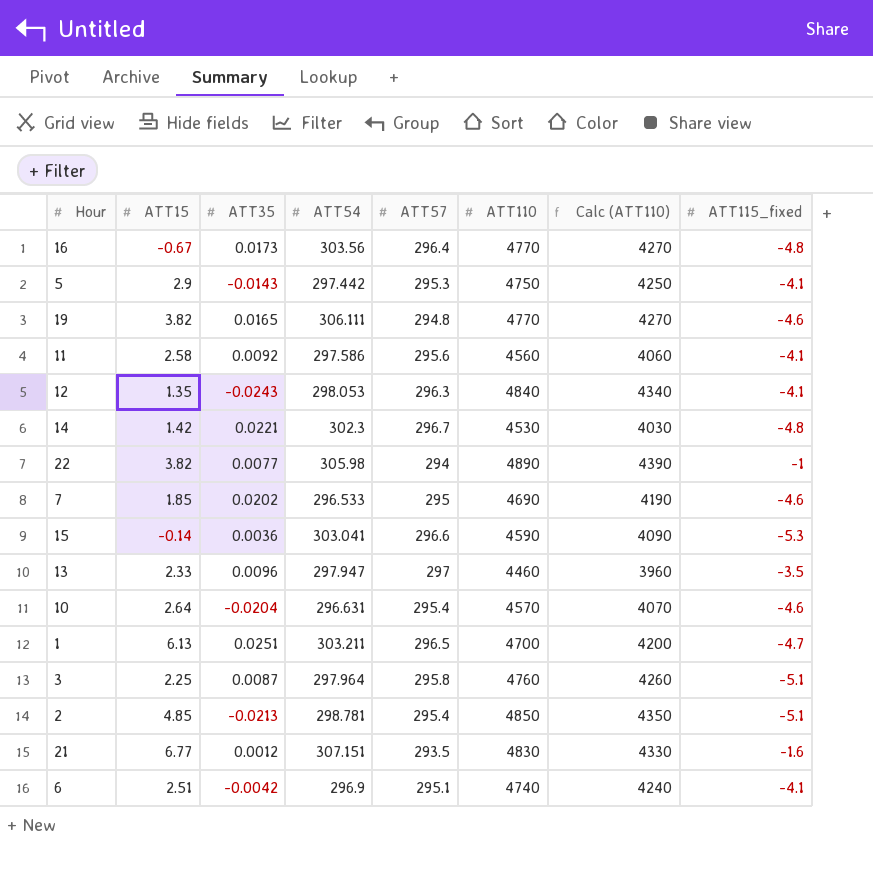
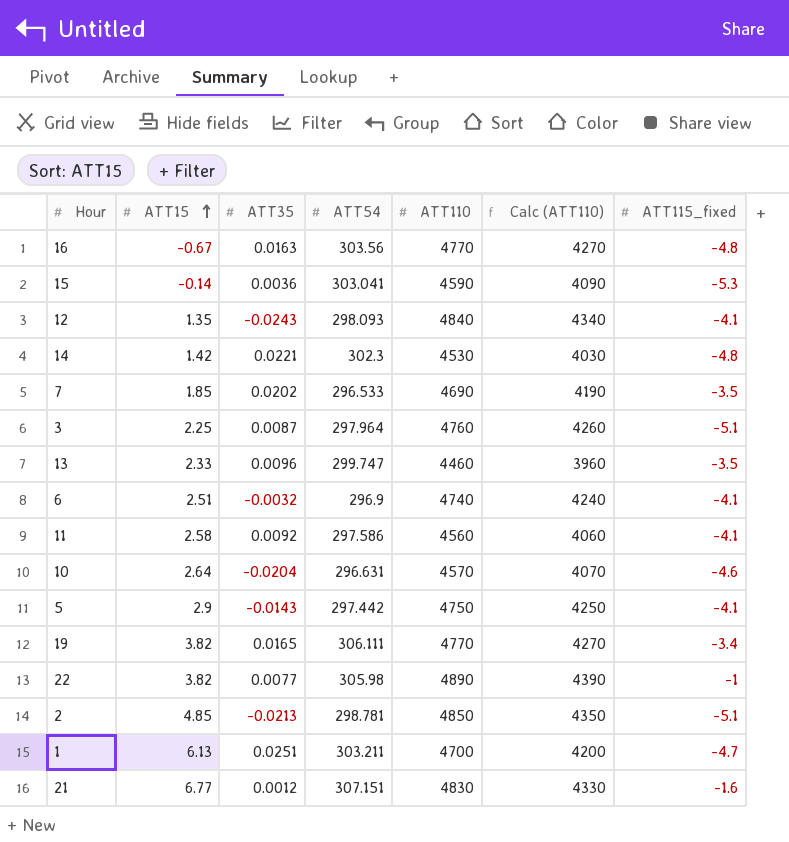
row order: none -> ATT15 ascending
column ATT57 | position: 5 -> none
16 | ATT35: 0.0173 -> 0.0163
12 | ATT54: 298.053 -> 298.093
7 | ATT115_fixed: -4.6 -> -3.5
13 | ATT54: 297.947 -> 299.747
6 | ATT35: -0.0042 -> -0.0032
19 | ATT115_fixed: -4.6 -> -3.4

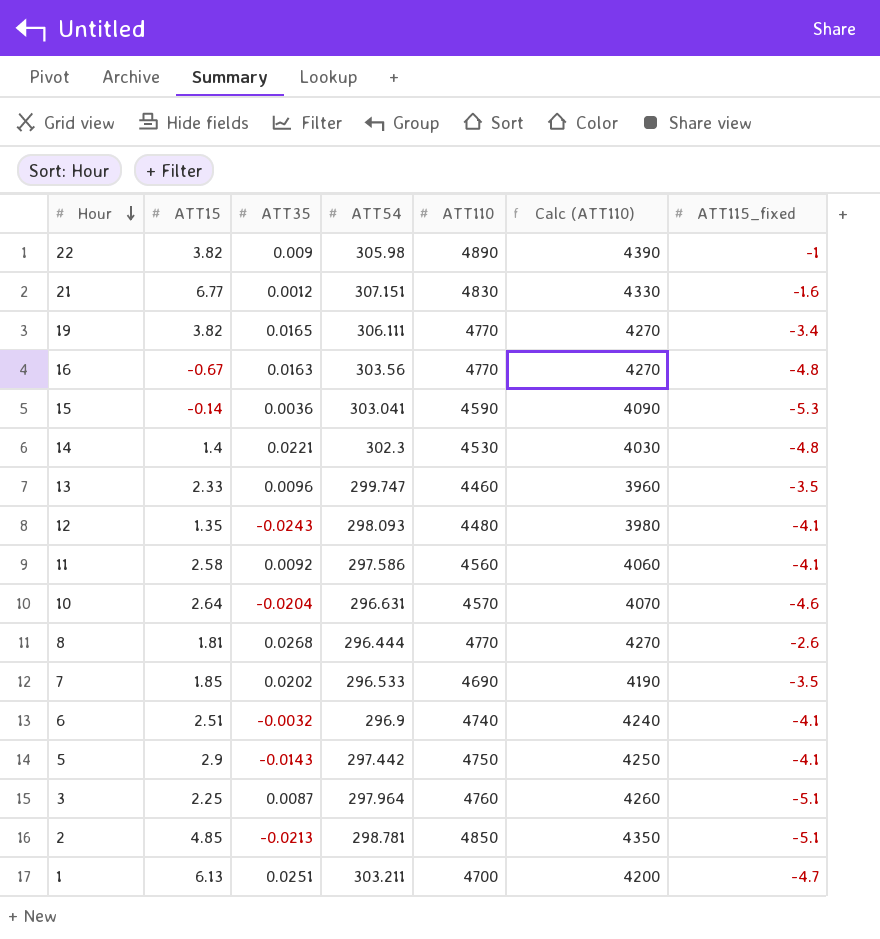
row order: ATT15 ascending -> Hour descending
22 | ATT35: 0.0077 -> 0.009
14 | ATT15: 1.42 -> 1.4
12 | ATT110: 4840 -> 4480
12 | Calc (ATT110): 4340 -> 3980
row 8: none -> 1.81 | 0.0268 | 296.444 | 4770 | 4270 | -2.6

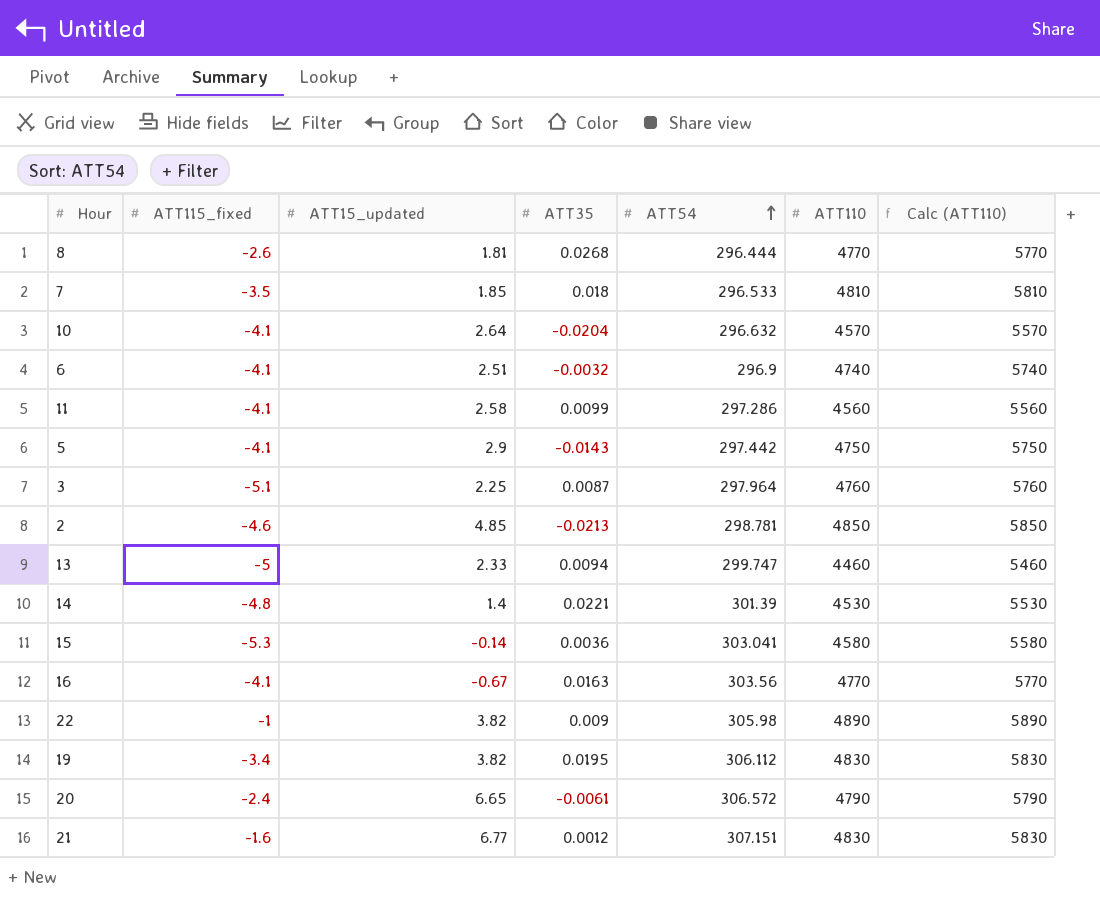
row order: Hour descending -> ATT54 ascending
column ATT115_fixed | position: 7 -> 2
column name: ATT15 -> ATT15_updated
column Calc (ATT110) | formula: [ATT110] - 500 -> [ATT110] + 1000
row 12: 1.35 | -0.0243 | 298.093 | 4480 | 3980 | -4.1 -> none
row 1: 6.13 | 0.0251 | 303.211 | 4700 | 4200 | -4.7 -> none
7 | ATT35: 0.0202 -> 0.018
7 | ATT110: 4690 -> 4810
10 | ATT115_fixed: -4.6 -> -4.1
10 | ATT54: 296.631 -> 296.632
11 | ATT35: 0.0092 -> 0.0099
11 | ATT54: 297.586 -> 297.286
2 | ATT115_fixed: -5.1 -> -4.6
13 | ATT115_fixed: -3.5 -> -5
13 | ATT35: 0.0096 -> 0.0094
14 | ATT54: 302.3 -> 301.39
15 | ATT110: 4590 -> 4580
16 | ATT115_fixed: -4.8 -> -4.1
19 | ATT35: 0.0165 -> 0.0195
19 | ATT54: 306.111 -> 306.112
19 | ATT110: 4770 -> 4830
row 20: none -> -2.4 | 6.65 | -0.0061 | 306.572 | 4790 | 5790

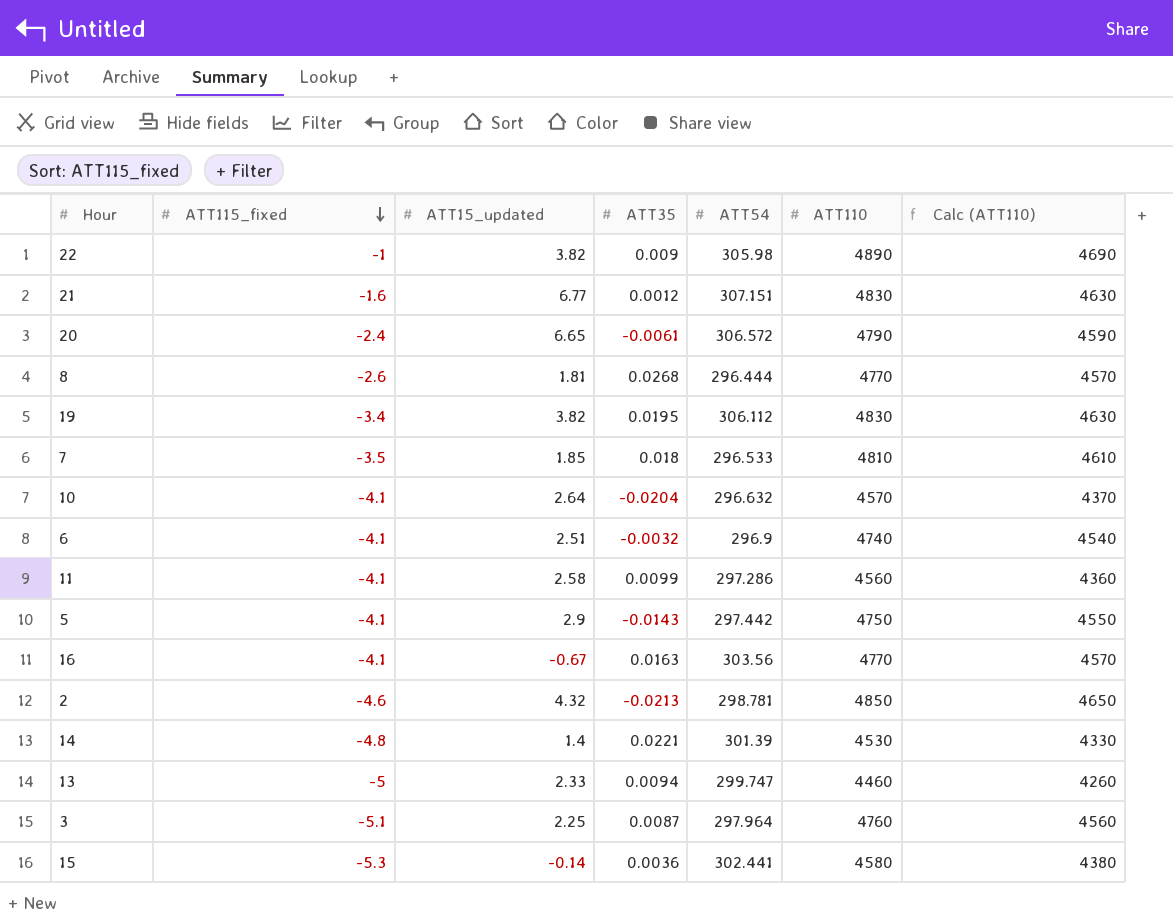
row order: ATT54 ascending -> ATT115_fixed descending
column Calc (ATT110) | formula: [ATT110] + 1000 -> [ATT110] - 200
2 | ATT15_updated: 4.85 -> 4.32
15 | ATT54: 303.041 -> 302.441

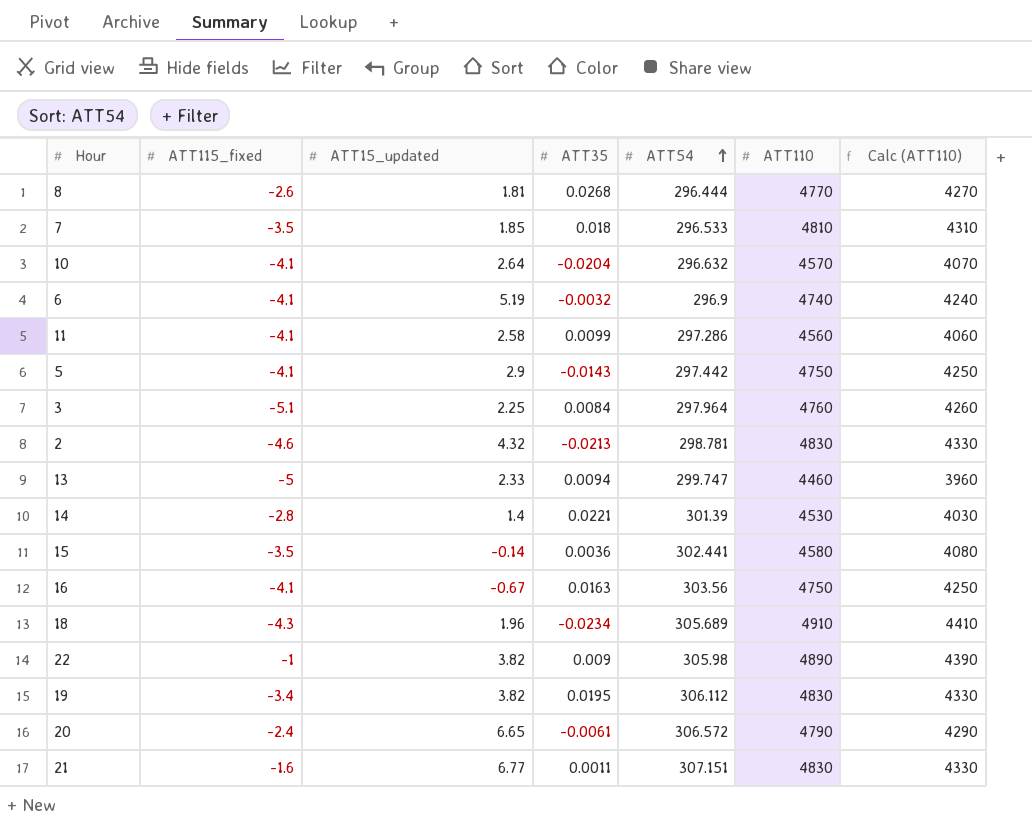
row order: ATT115_fixed descending -> ATT54 ascending
column Calc (ATT110) | formula: [ATT110] - 200 -> [ATT110] - 500
6 | ATT15_updated: 2.51 -> 5.19
3 | ATT35: 0.0087 -> 0.0084
2 | ATT110: 4850 -> 4830
14 | ATT115_fixed: -4.8 -> -2.8
15 | ATT115_fixed: -5.3 -> -3.5
16 | ATT110: 4770 -> 4750
row 18: none -> -4.3 | 1.96 | -0.0234 | 305.689 | 4910 | 4410
21 | ATT35: 0.0012 -> 0.0011

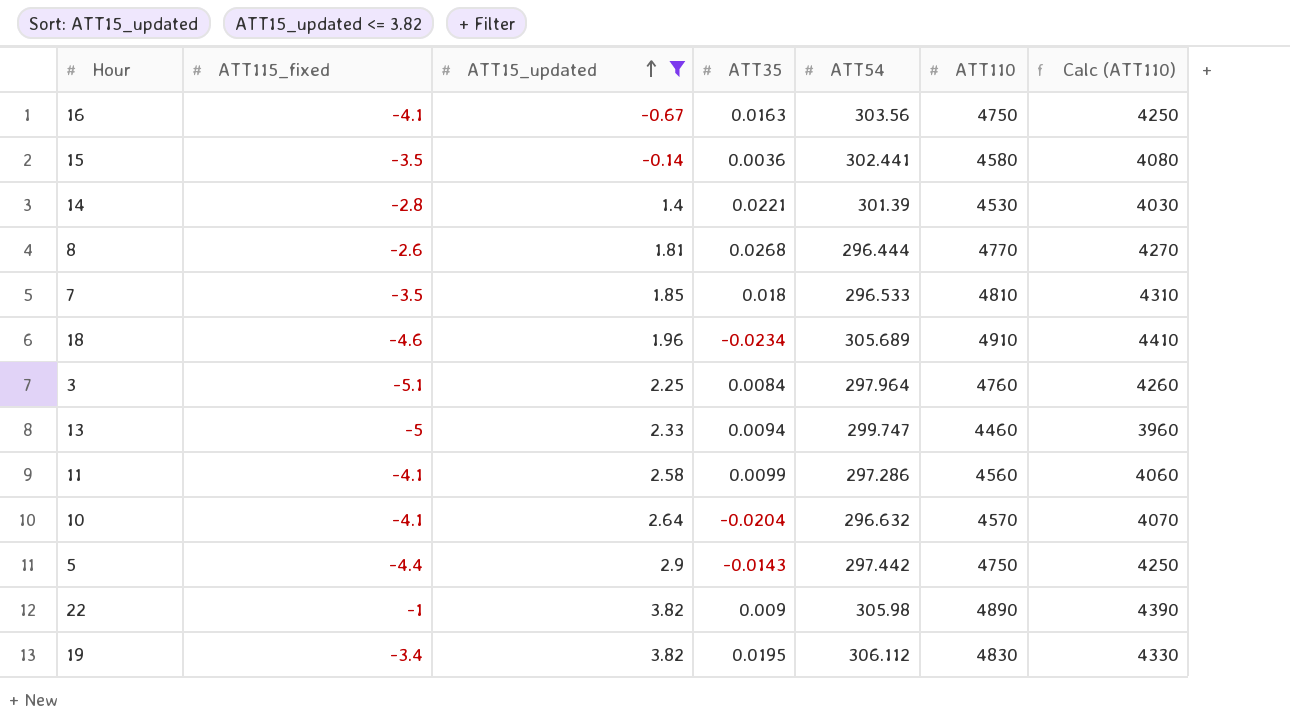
filter: none -> ATT15_updated <= 3.82
row order: ATT54 ascending -> ATT15_updated ascending
18 | ATT115_fixed: -4.3 -> -4.6
5 | ATT115_fixed: -4.1 -> -4.4

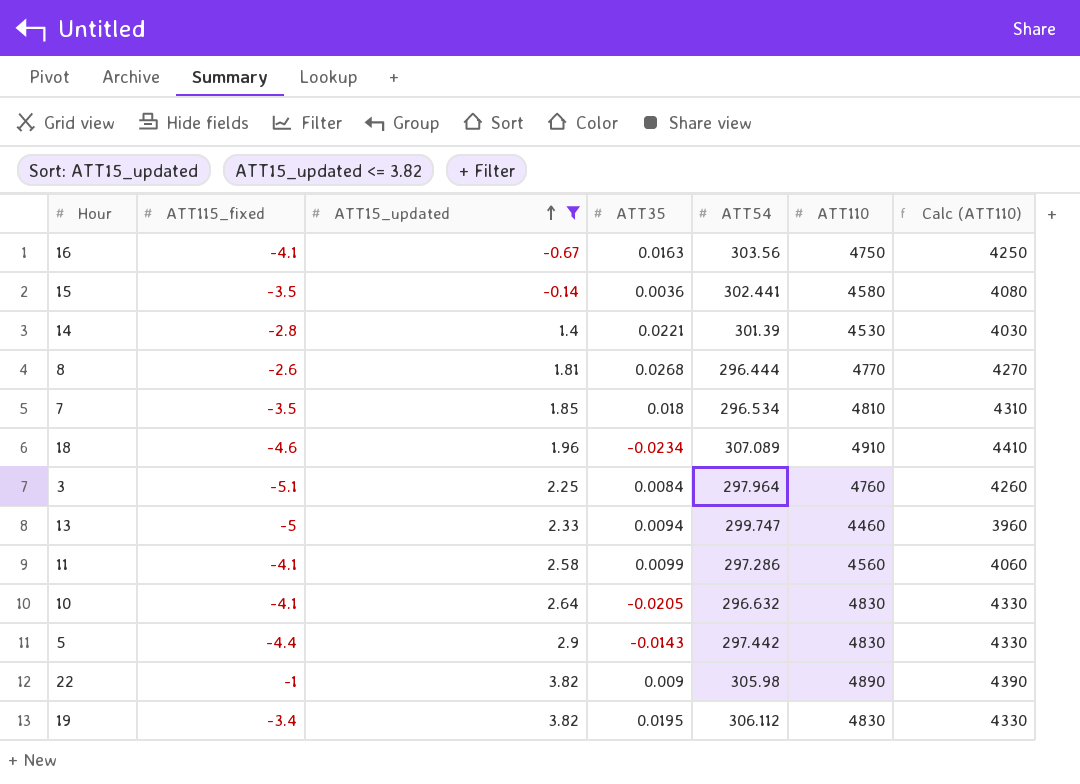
7 | ATT54: 296.533 -> 296.534
18 | ATT54: 305.689 -> 307.089
10 | ATT35: -0.0204 -> -0.0205
10 | ATT110: 4570 -> 4830
10 | Calc (ATT110): 4070 -> 4330
5 | ATT110: 4750 -> 4830
5 | Calc (ATT110): 4250 -> 4330

